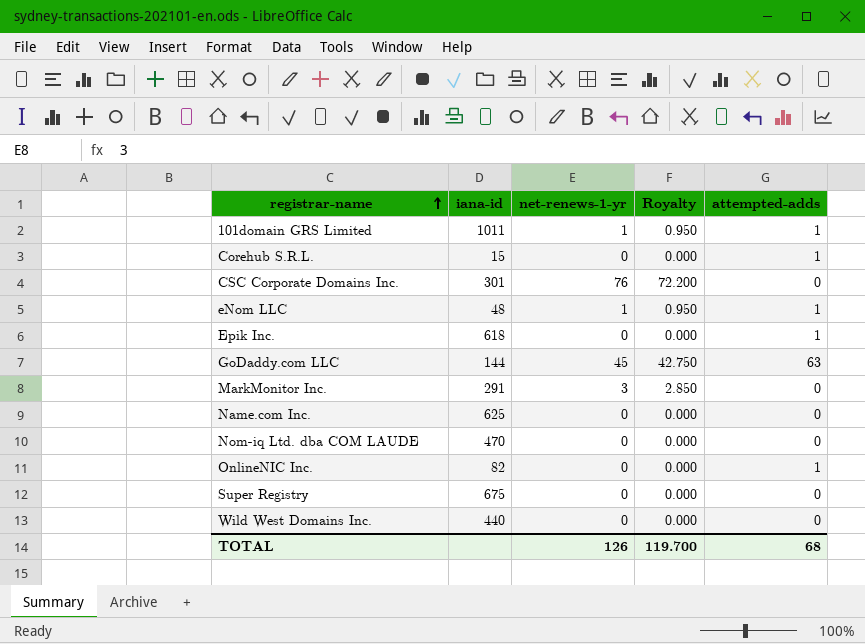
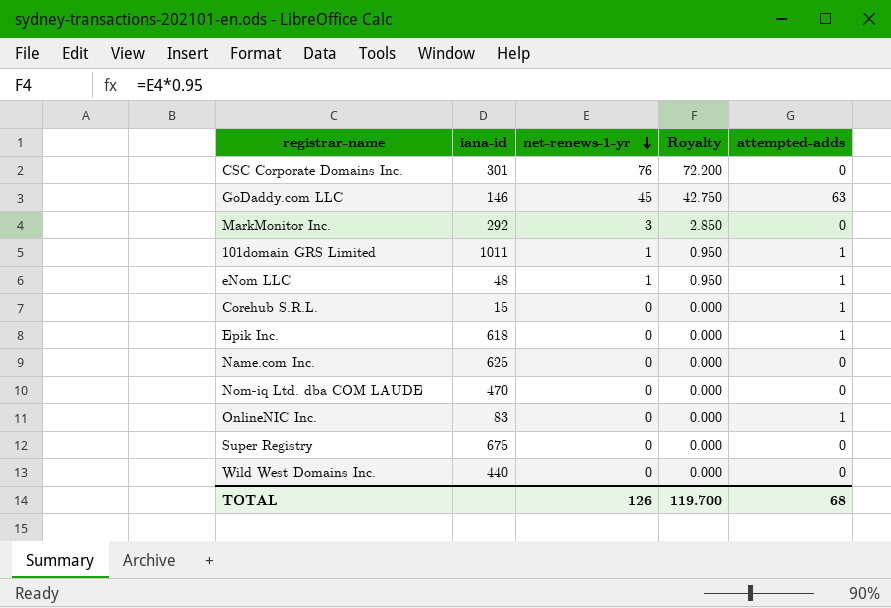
row order: registrar-name ascending -> net-renews-1-yr descending
GoDaddy.com LLC | iana-id: 144 -> 146
MarkMonitor Inc. | iana-id: 291 -> 292
OnlineNIC Inc. | iana-id: 82 -> 83

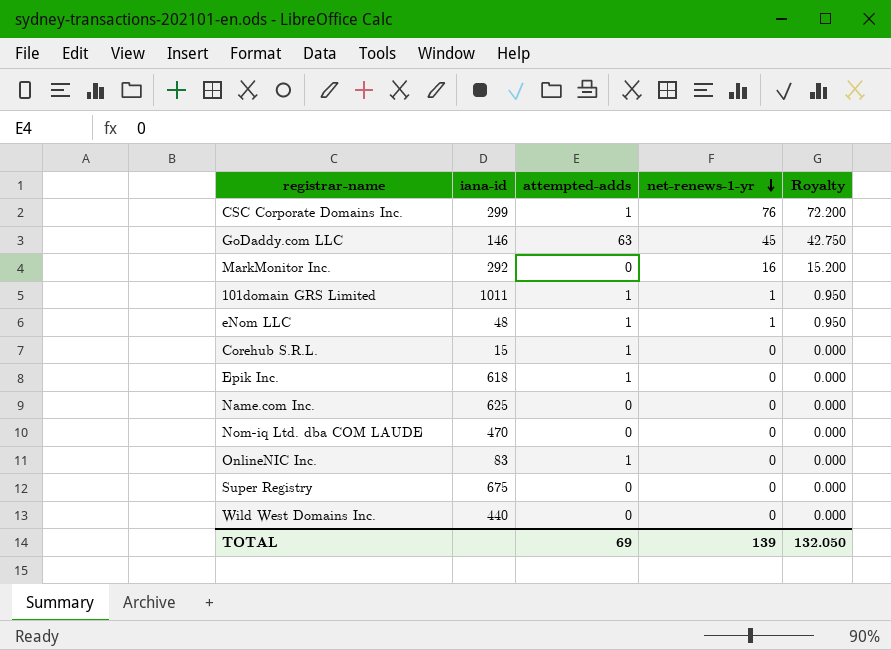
column attempted-adds | position: 5 -> 3
CSC Corporate Domains Inc. | iana-id: 301 -> 299
CSC Corporate Domains Inc. | attempted-adds: 0 -> 1
MarkMonitor Inc. | net-renews-1-yr: 3 -> 16
MarkMonitor Inc. | Royalty: 2.850 -> 15.200
TOTAL | attempted-adds: 68 -> 69
TOTAL | net-renews-1-yr: 126 -> 139
TOTAL | Royalty: 119.700 -> 132.050

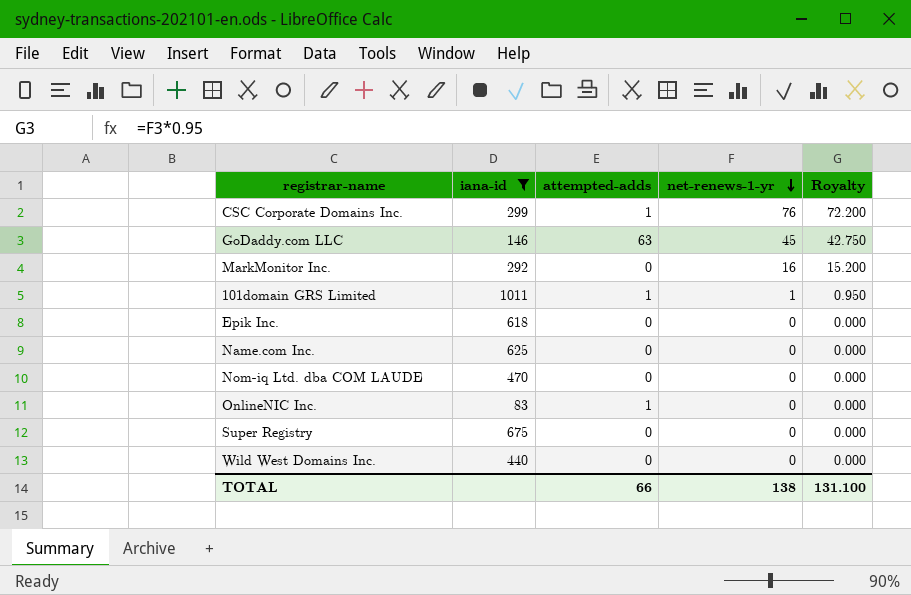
filter: none -> iana-id >= 83
Epik Inc. | attempted-adds: 1 -> 0
TOTAL | attempted-adds: 69 -> 66
TOTAL | net-renews-1-yr: 139 -> 138
TOTAL | Royalty: 132.050 -> 131.100

